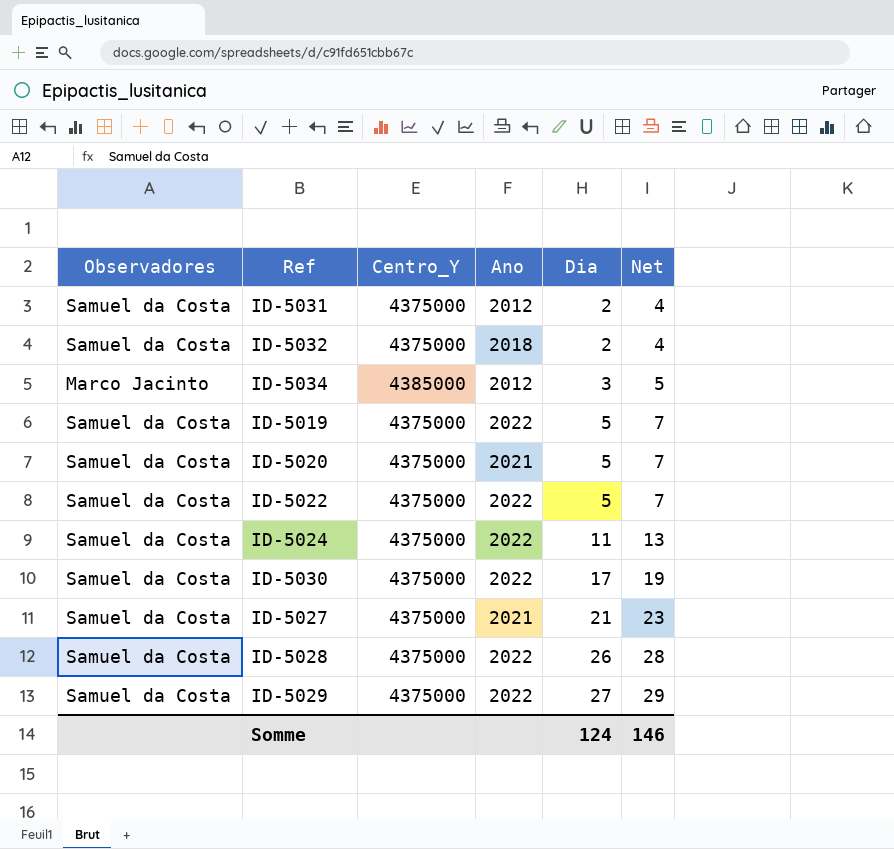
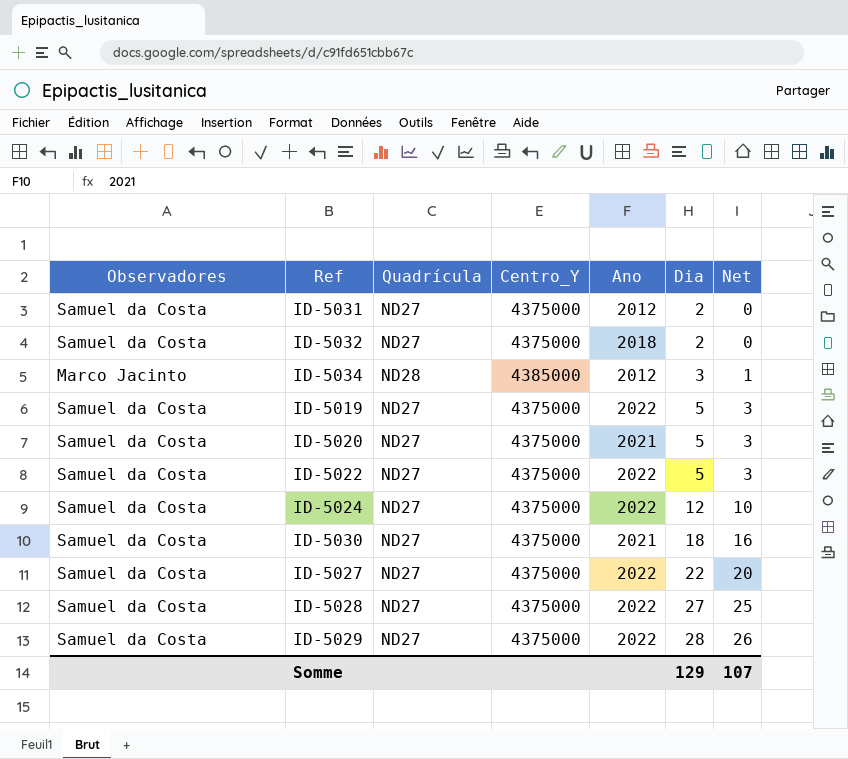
column Quadrícula | position: none -> 3
column Net | formula: [Dia] + 2 -> [Dia] - 2
ID-5024 | Dia: 11 -> 12
ID-5030 | Ano: 2022 -> 2021
ID-5030 | Dia: 17 -> 18
ID-5027 | Ano: 2021 -> 2022
ID-5027 | Dia: 21 -> 22
ID-5028 | Dia: 26 -> 27
ID-5029 | Dia: 27 -> 28
Somme | Dia: 124 -> 129
Somme | Net: 146 -> 107

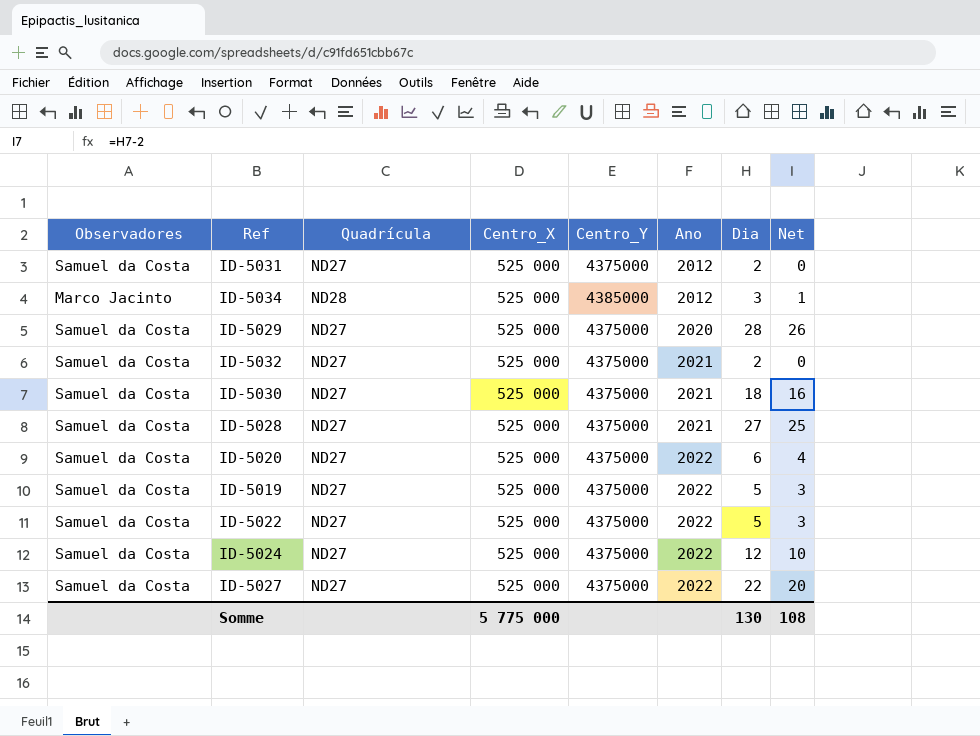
row order: Dia ascending -> Ano ascending
column Centro_X | position: none -> 4
ID-5029 | Ano: 2022 -> 2020
ID-5032 | Ano: 2018 -> 2021
ID-5028 | Ano: 2022 -> 2021
ID-5020 | Ano: 2021 -> 2022
ID-5020 | Dia: 5 -> 6
ID-5020 | Net: 3 -> 4
Somme | Dia: 129 -> 130
Somme | Net: 107 -> 108

